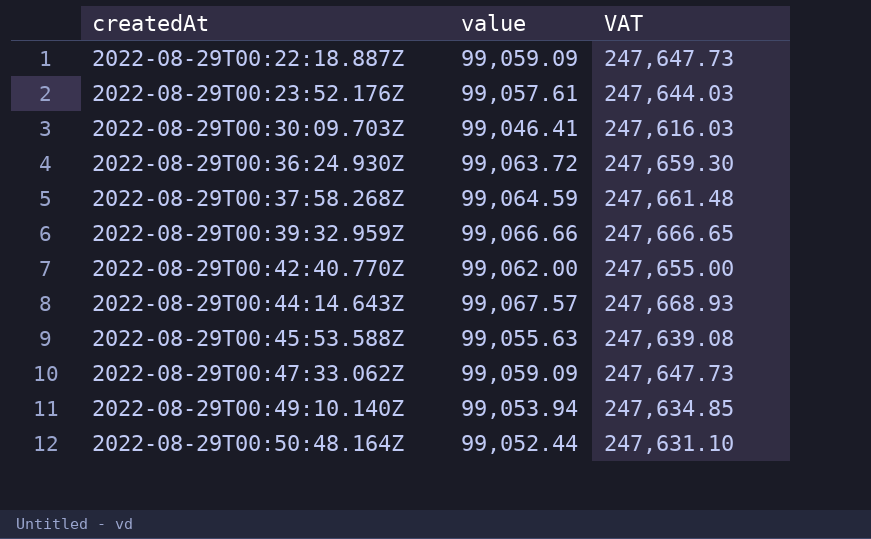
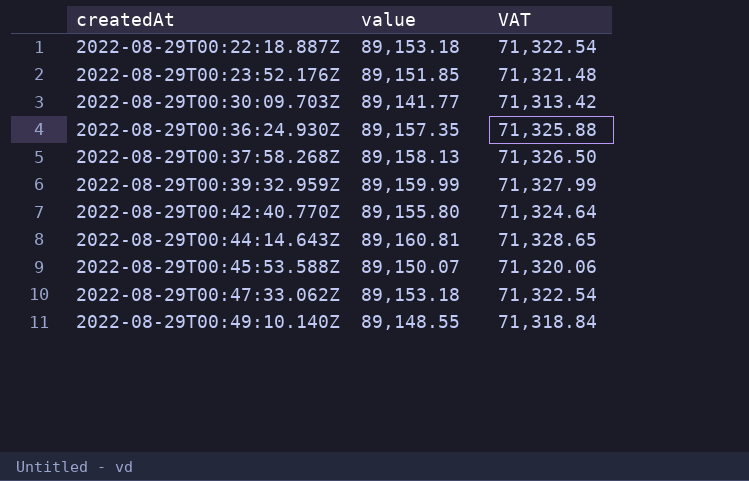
column VAT | formula: [value] * 2.5 -> [value] * 0.8
row 2022-08-29T00:50:48.164Z: 99,052.44 | 247,631.10 -> none
2022-08-29T00:22:18.887Z | value: 99,059.09 -> 89,153.18
2022-08-29T00:23:52.176Z | value: 99,057.61 -> 89,151.85
2022-08-29T00:30:09.703Z | value: 99,046.41 -> 89,141.77
2022-08-29T00:36:24.930Z | value: 99,063.72 -> 89,157.35
2022-08-29T00:37:58.268Z | value: 99,064.59 -> 89,158.13
2022-08-29T00:39:32.959Z | value: 99,066.66 -> 89,159.99
2022-08-29T00:42:40.770Z | value: 99,062.00 -> 89,155.80
2022-08-29T00:44:14.643Z | value: 99,067.57 -> 89,160.81
2022-08-29T00:45:53.588Z | value: 99,055.63 -> 89,150.07
2022-08-29T00:47:33.062Z | value: 99,059.09 -> 89,153.18
2022-08-29T00:49:10.140Z | value: 99,053.94 -> 89,148.55

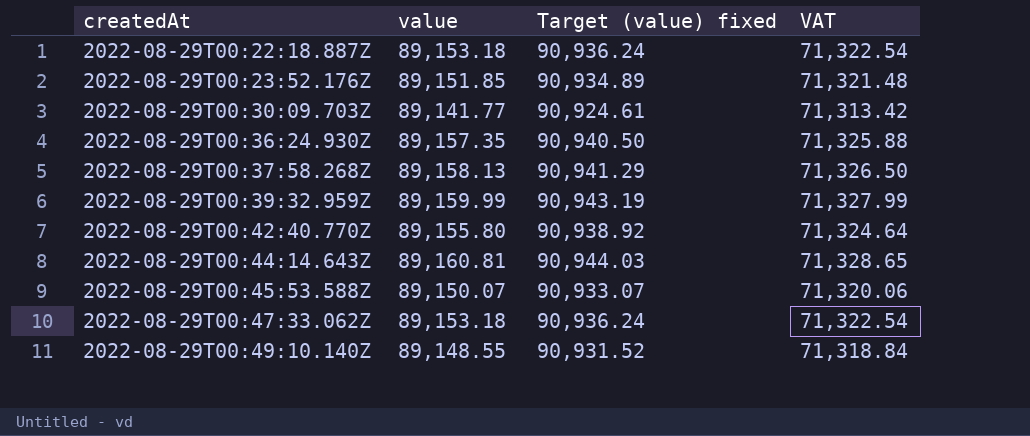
column Target (value) fixed | formula: none -> [value] * 1.02

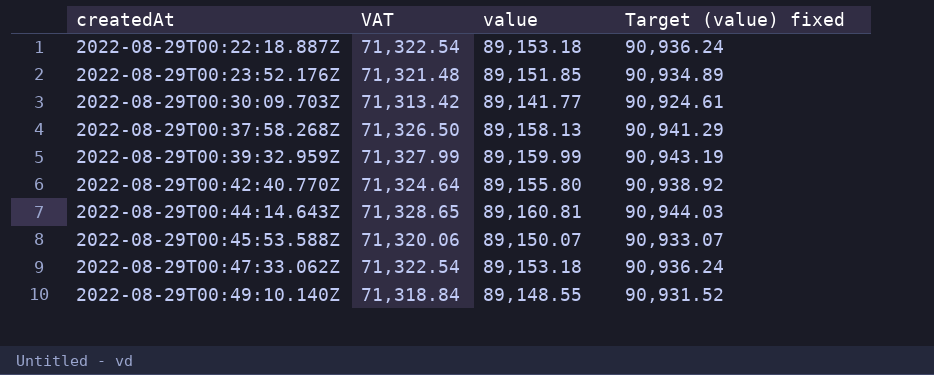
column VAT | position: 4 -> 2
row 2022-08-29T00:36:24.930Z: 89,157.35 | 90,940.50 | 71,325.88 -> none

